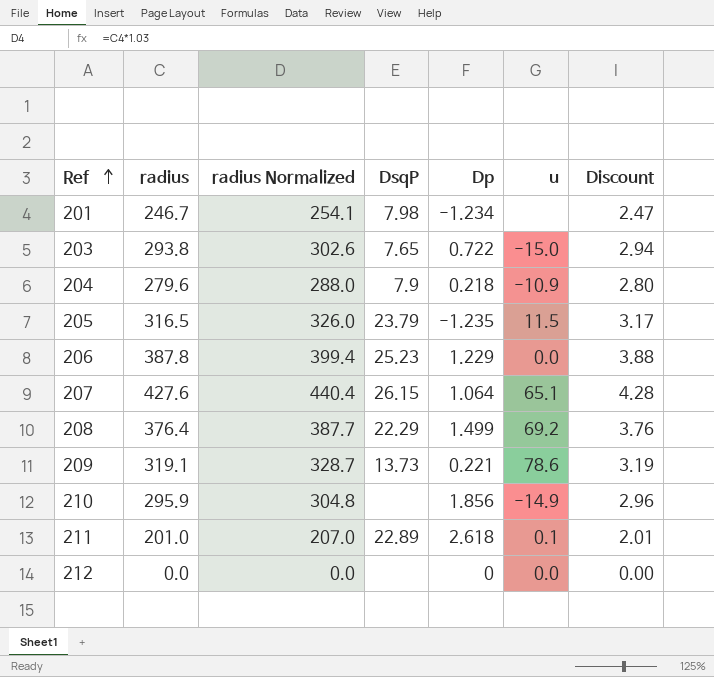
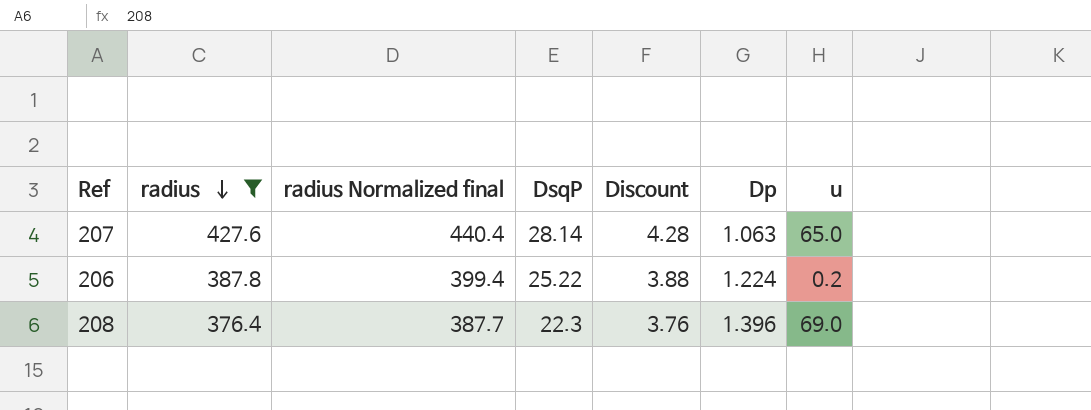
filter: none -> radius >= 376.4
row order: Ref ascending -> radius descending
column name: radius Normalized -> radius Normalized final
column Discount | position: 7 -> 5
207 | DsqP: 26.15 -> 28.14
207 | Dp: 1.064 -> 1.063
207 | u: 65.1 -> 65.0
206 | DsqP: 25.23 -> 25.22
206 | Dp: 1.229 -> 1.224
206 | u: 0.0 -> 0.2
208 | DsqP: 22.29 -> 22.3
208 | Dp: 1.499 -> 1.396
208 | u: 69.2 -> 69.0

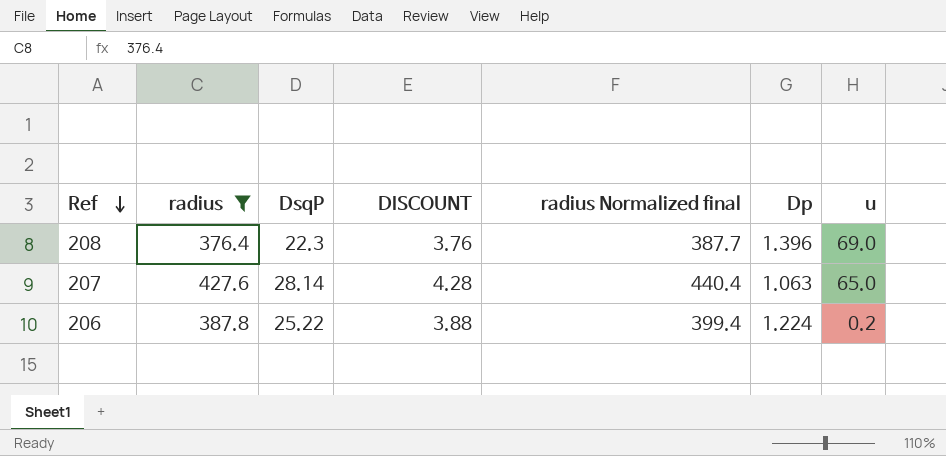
row order: radius descending -> Ref descending
column name: Discount -> DISCOUNT
column radius Normalized final | position: 3 -> 5

